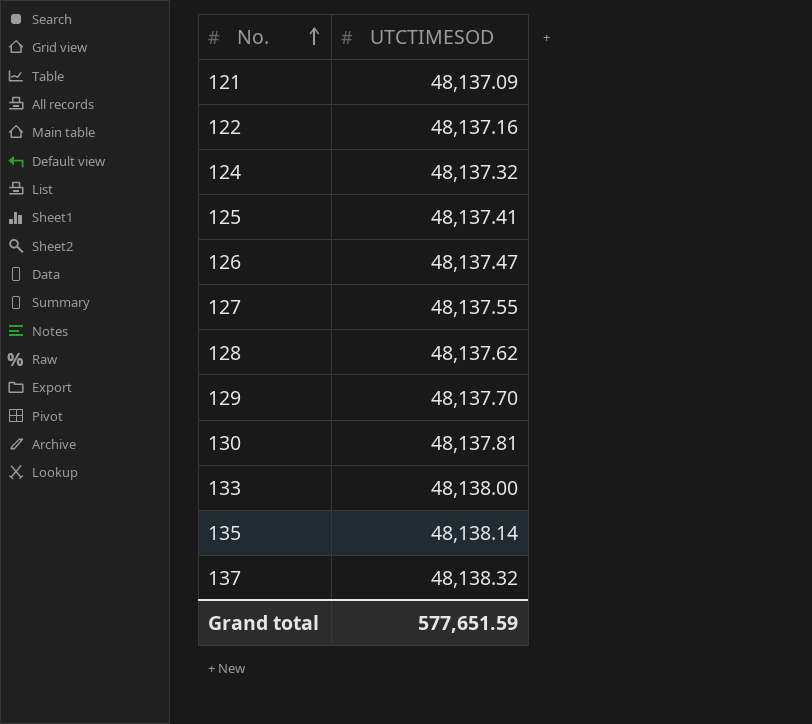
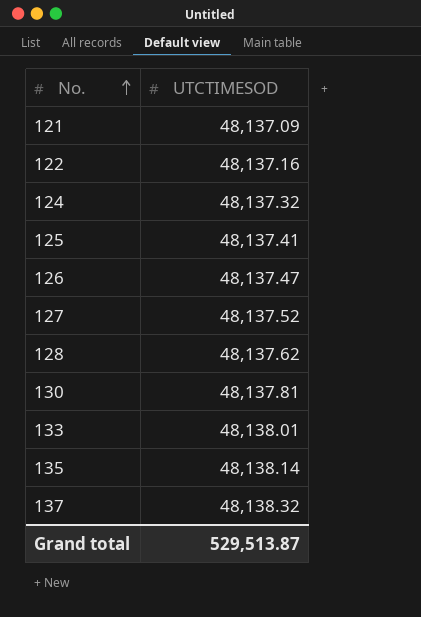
row 129: 48,137.70 -> none
127 | UTCTIMESOD: 48,137.55 -> 48,137.52
133 | UTCTIMESOD: 48,138.00 -> 48,138.01
Grand total | UTCTIMESOD: 577,651.59 -> 529,513.87

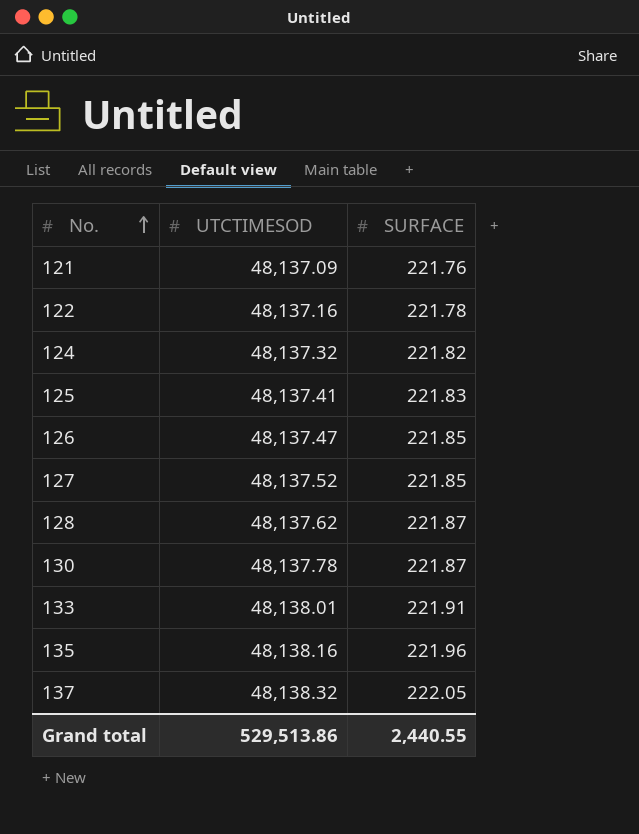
column SURFACE | position: none -> 3
130 | UTCTIMESOD: 48,137.81 -> 48,137.78
135 | UTCTIMESOD: 48,138.14 -> 48,138.16
Grand total | UTCTIMESOD: 529,513.87 -> 529,513.86

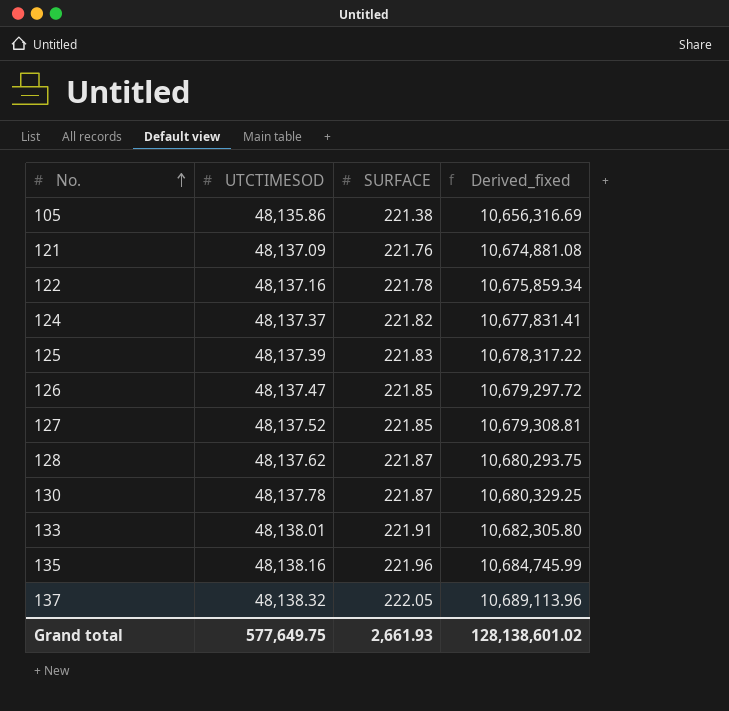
column Derived_fixed | formula: none -> [UTCTIMESOD] * [SURFACE]
row 105: none -> 48,135.86 | 221.38 | 10,656,316.69
124 | UTCTIMESOD: 48,137.32 -> 48,137.37
125 | UTCTIMESOD: 48,137.41 -> 48,137.39
Grand total | UTCTIMESOD: 529,513.86 -> 577,649.75
Grand total | SURFACE: 2,440.55 -> 2,661.93

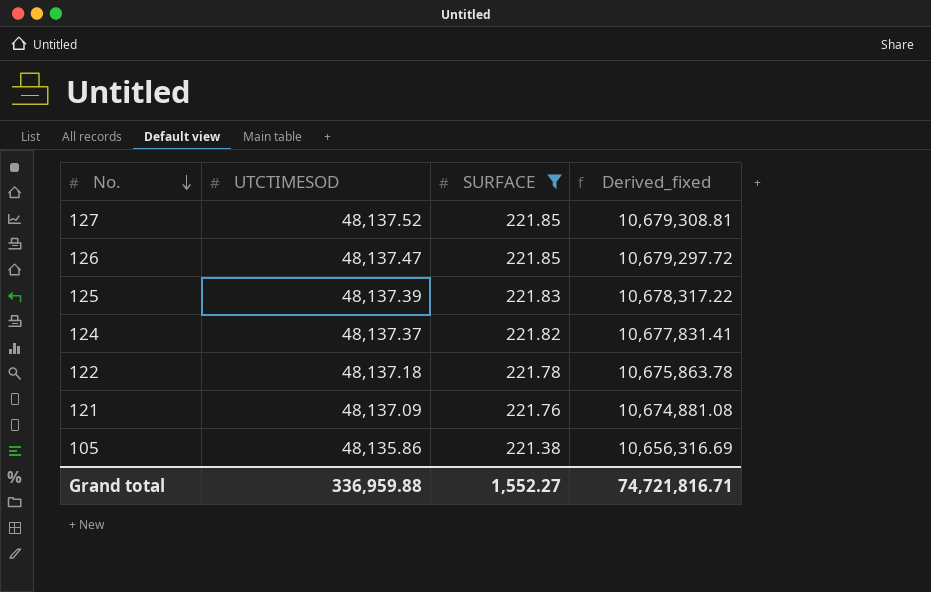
filter: none -> SURFACE <= 221.85
row order: No. ascending -> No. descending
122 | UTCTIMESOD: 48,137.16 -> 48,137.18
122 | Derived_fixed: 10,675,859.34 -> 10,675,863.78
Grand total | UTCTIMESOD: 577,649.75 -> 336,959.88
Grand total | SURFACE: 2,661.93 -> 1,552.27
Grand total | Derived_fixed: 128,138,601.02 -> 74,721,816.71

